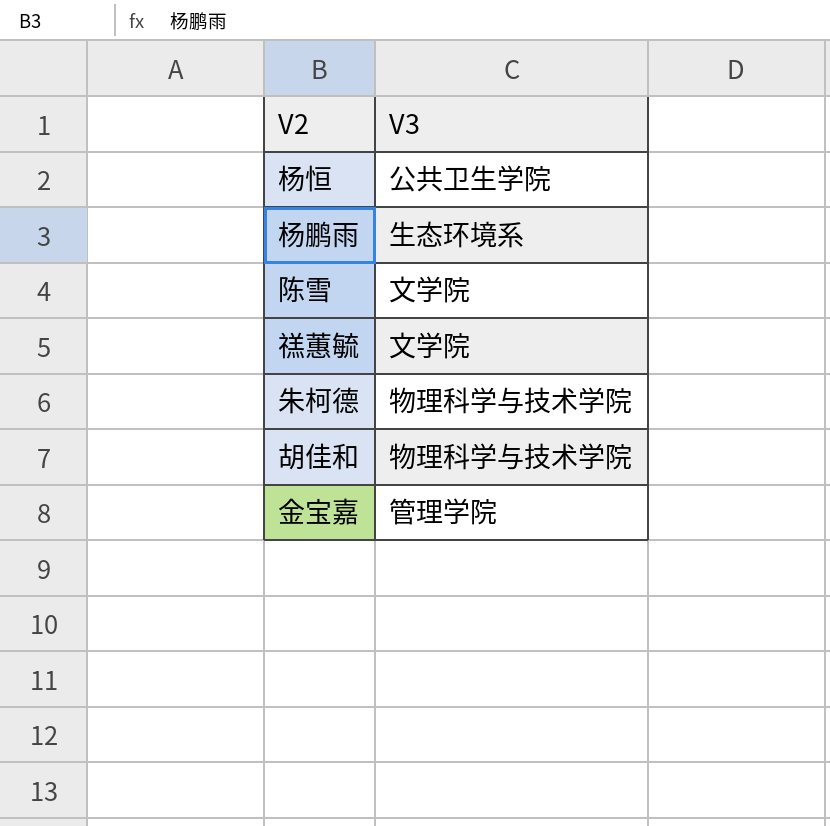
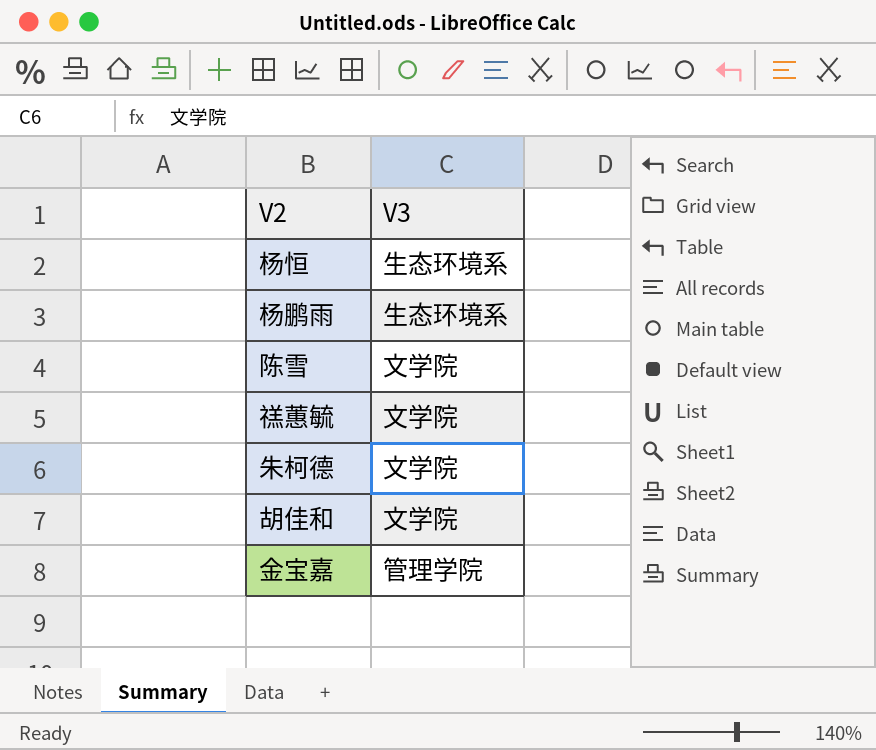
杨恒 | V3: 公共卫生学院 -> 生态环境系
朱柯德 | V3: 物理科学与技术学院 -> 文学院
胡佳和 | V3: 物理科学与技术学院 -> 文学院

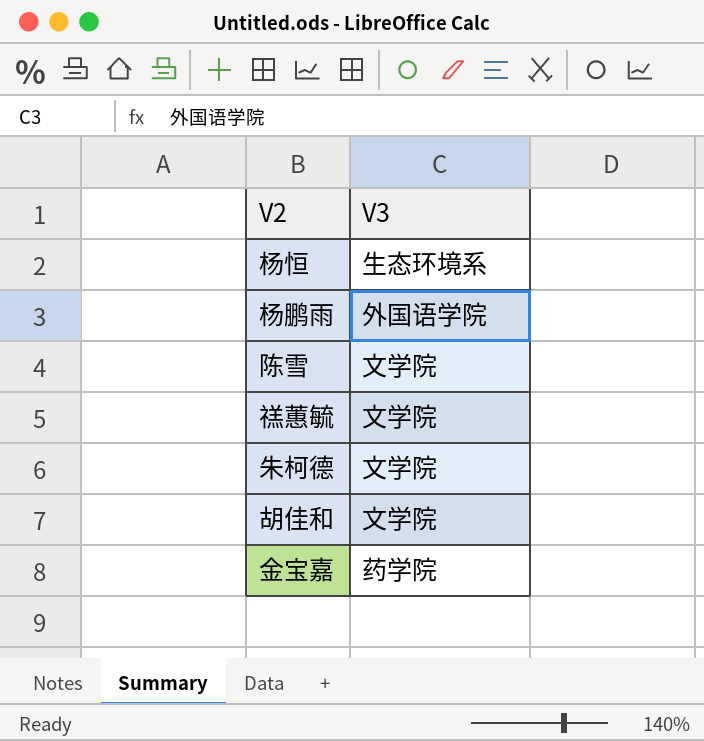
杨鹏雨 | V3: 生态环境系 -> 外国语学院
金宝嘉 | V3: 管理学院 -> 药学院

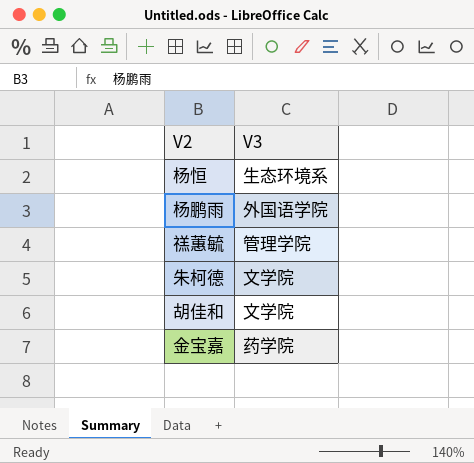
row 陈雪: 文学院 -> none
禚蕙毓 | V3: 文学院 -> 管理学院

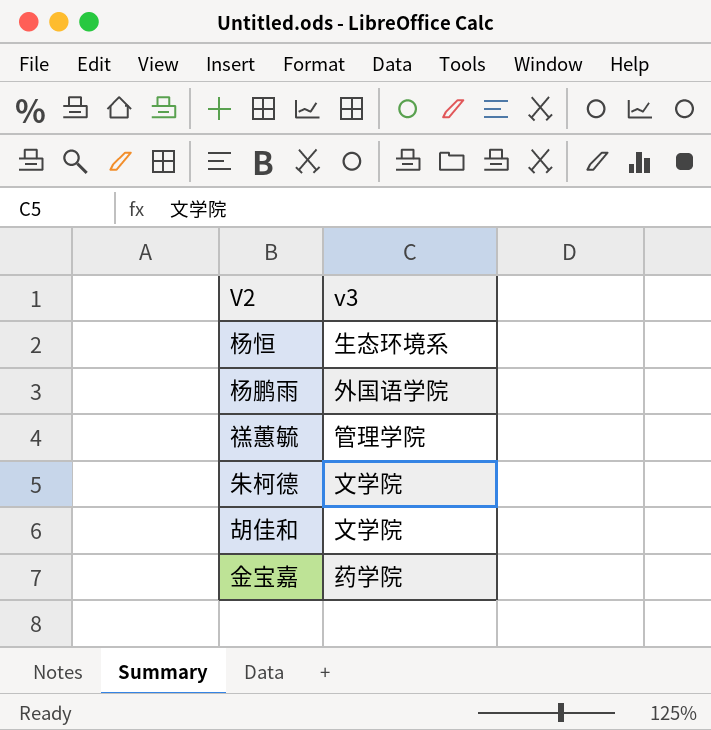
column name: V3 -> v3

